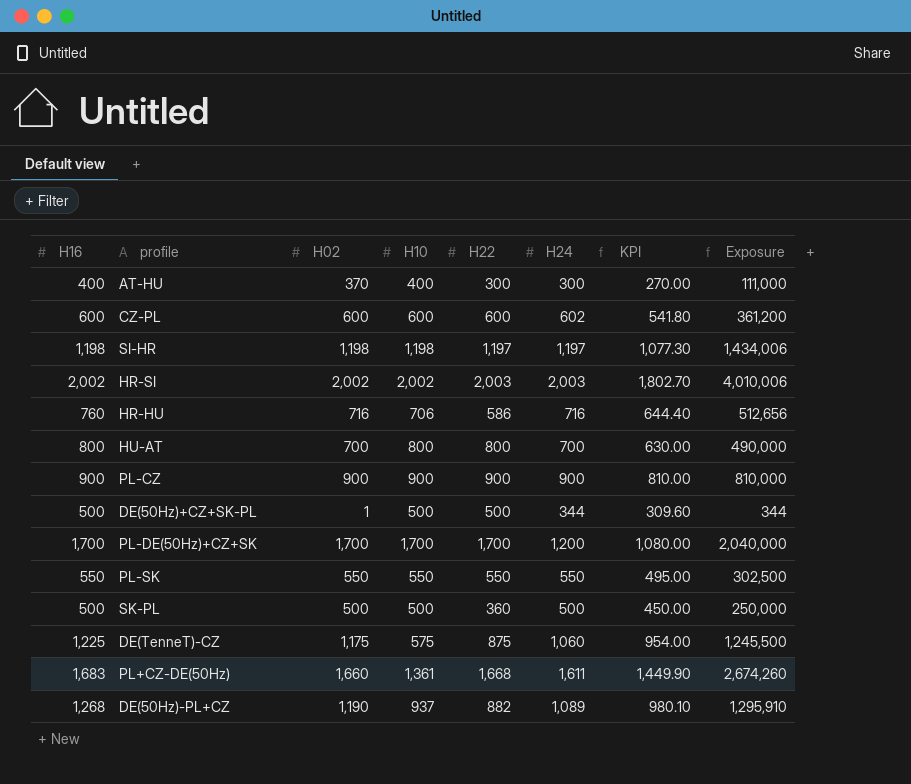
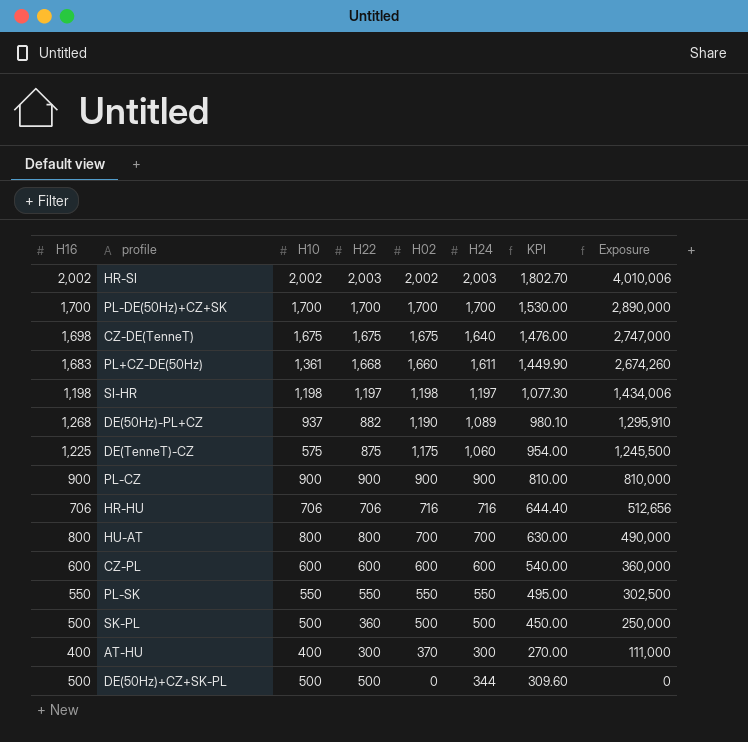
row order: none -> H02 descending
column H02 | position: 3 -> 5
PL-DE(50Hz)+CZ+SK | H24: 1,200 -> 1,700
PL-DE(50Hz)+CZ+SK | KPI: 1,080.00 -> 1,530.00
PL-DE(50Hz)+CZ+SK | Exposure: 2,040,000 -> 2,890,000
row CZ-DE(TenneT): none -> 1,698 | 1,675 | 1,675 | 1,675 | 1,640 | 1,476.00 | 2,747,000
HR-HU | H16: 760 -> 706
HR-HU | H22: 586 -> 706
CZ-PL | H24: 602 -> 600
CZ-PL | KPI: 541.80 -> 540.00
CZ-PL | Exposure: 361,200 -> 360,000
DE(50Hz)+CZ+SK-PL | H02: 1 -> 0
DE(50Hz)+CZ+SK-PL | Exposure: 344 -> 0

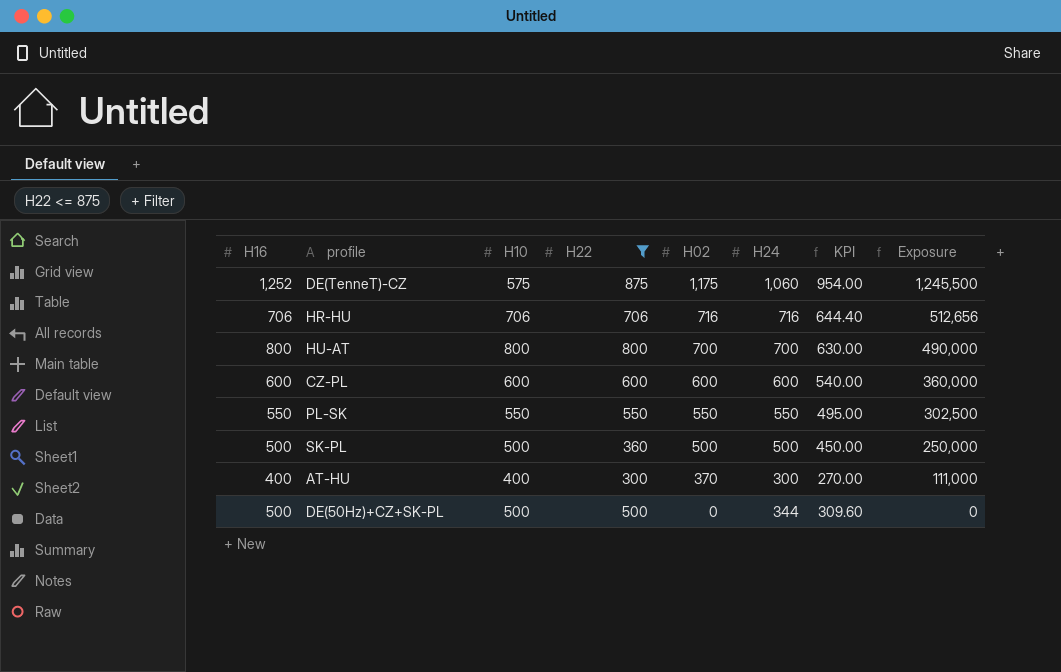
filter: none -> H22 <= 875
DE(TenneT)-CZ | H16: 1,225 -> 1,252

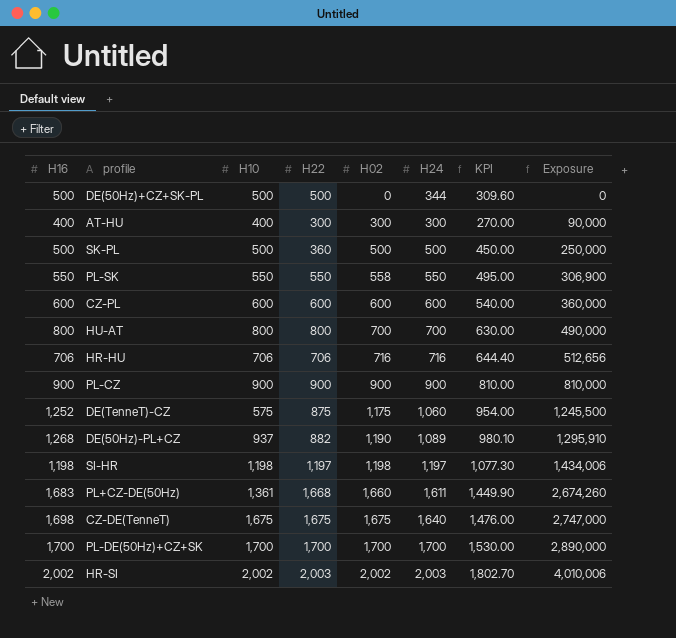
filter: H22 <= 875 -> none
row order: H02 descending -> H02 ascending
AT-HU | H02: 370 -> 300
AT-HU | Exposure: 111,000 -> 90,000
PL-SK | H02: 550 -> 558
PL-SK | Exposure: 302,500 -> 306,900

